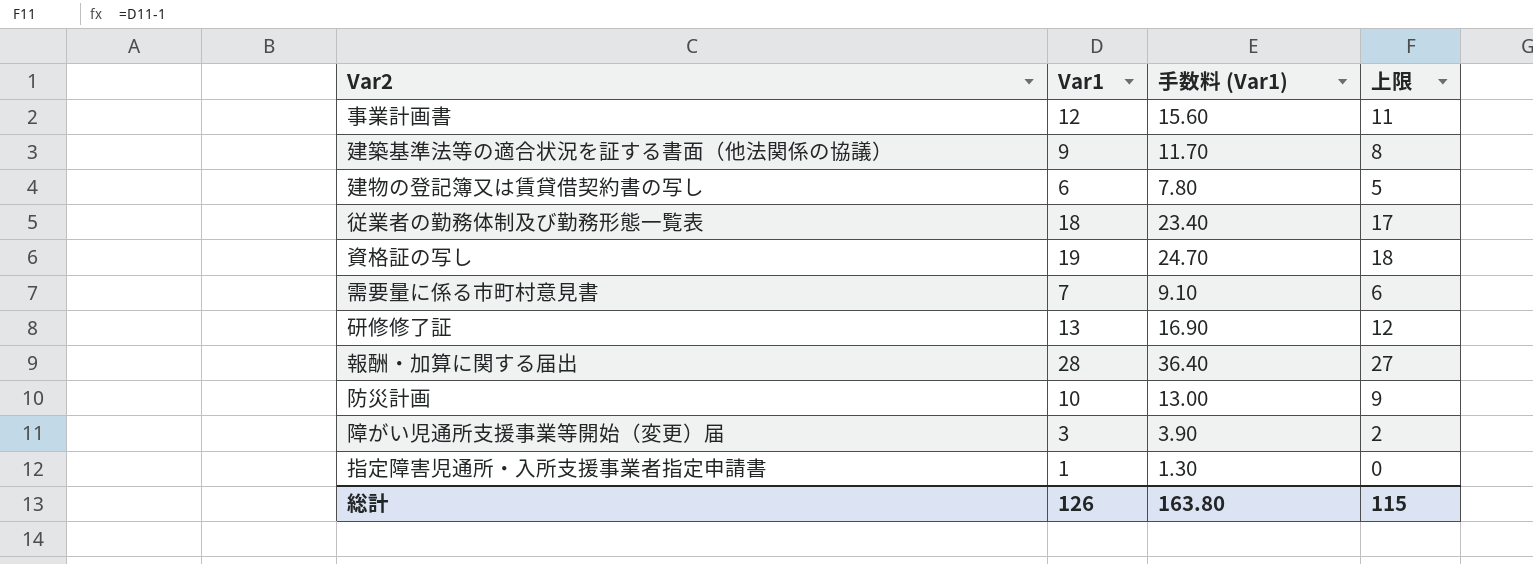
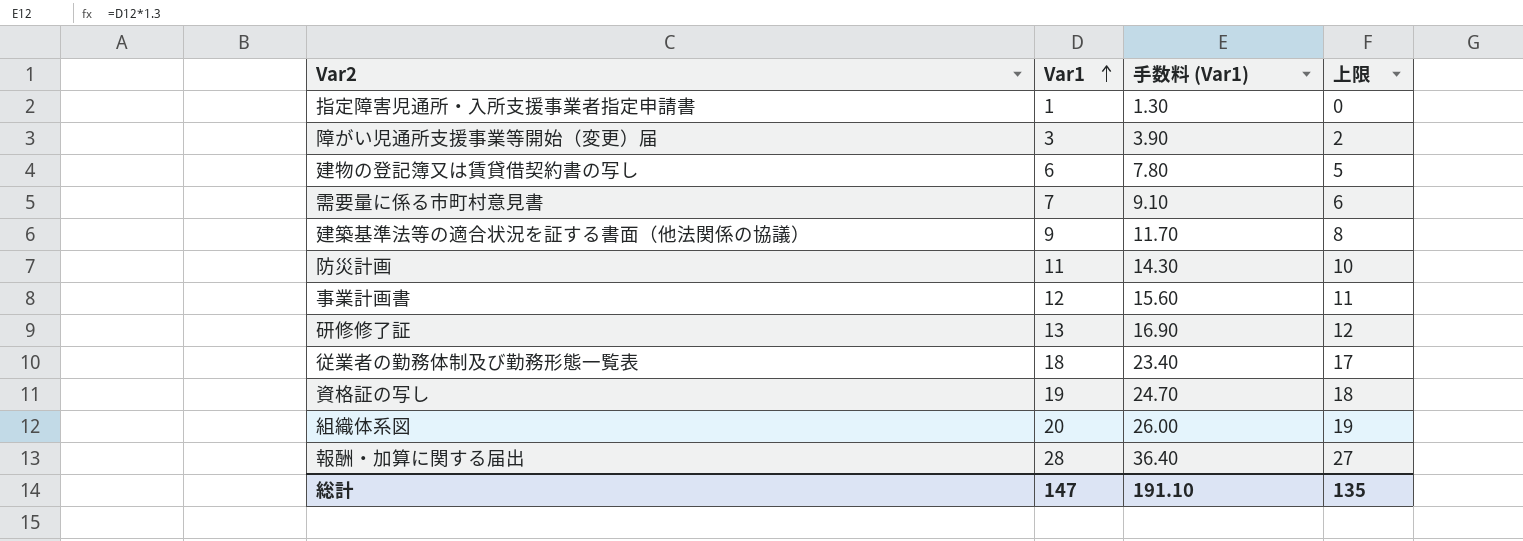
row order: none -> Var1 ascending
防災計画 | Var1: 10 -> 11
防災計画 | 手数料 (Var1): 13.00 -> 14.30
防災計画 | 上限: 9 -> 10
row 組織体系図: none -> 20 | 26.00 | 19
総計 | Var1: 126 -> 147
総計 | 手数料 (Var1): 163.80 -> 191.10
総計 | 上限: 115 -> 135

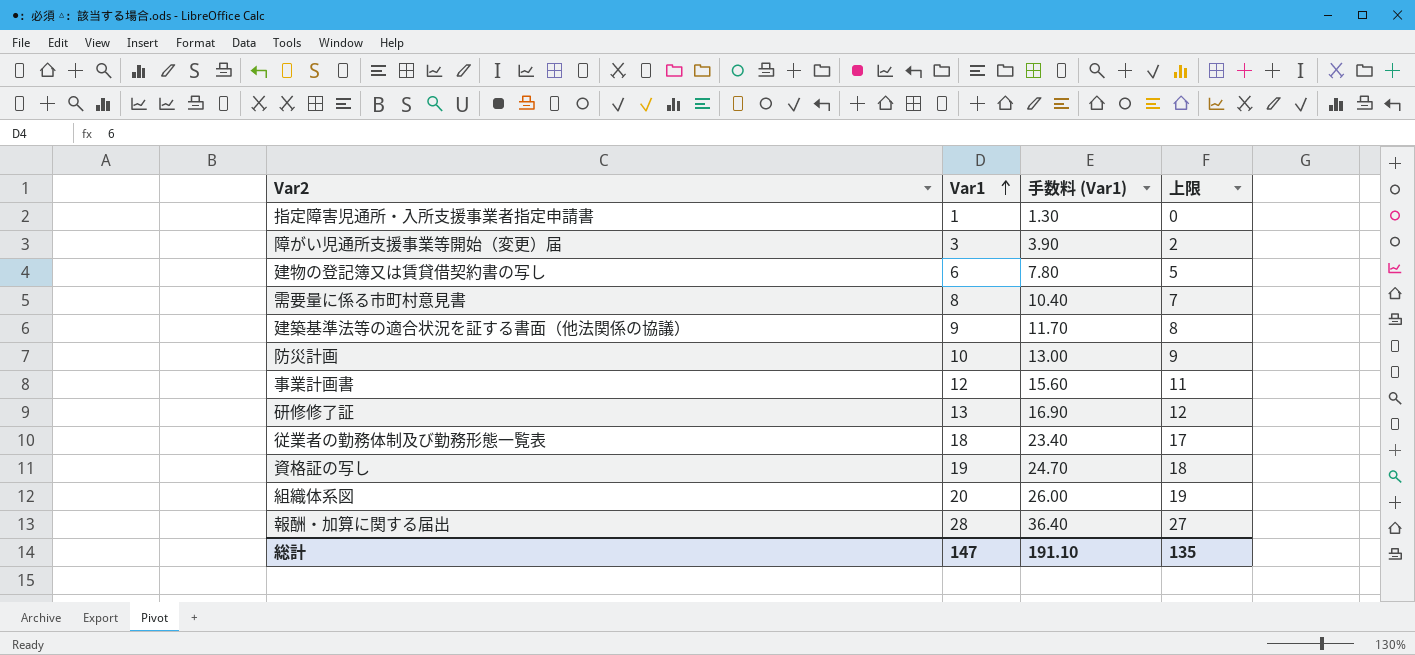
需要量に係る市町村意見書 | Var1: 7 -> 8
需要量に係る市町村意見書 | 手数料 (Var1): 9.10 -> 10.40
需要量に係る市町村意見書 | 上限: 6 -> 7
防災計画 | Var1: 11 -> 10
防災計画 | 手数料 (Var1): 14.30 -> 13.00
防災計画 | 上限: 10 -> 9

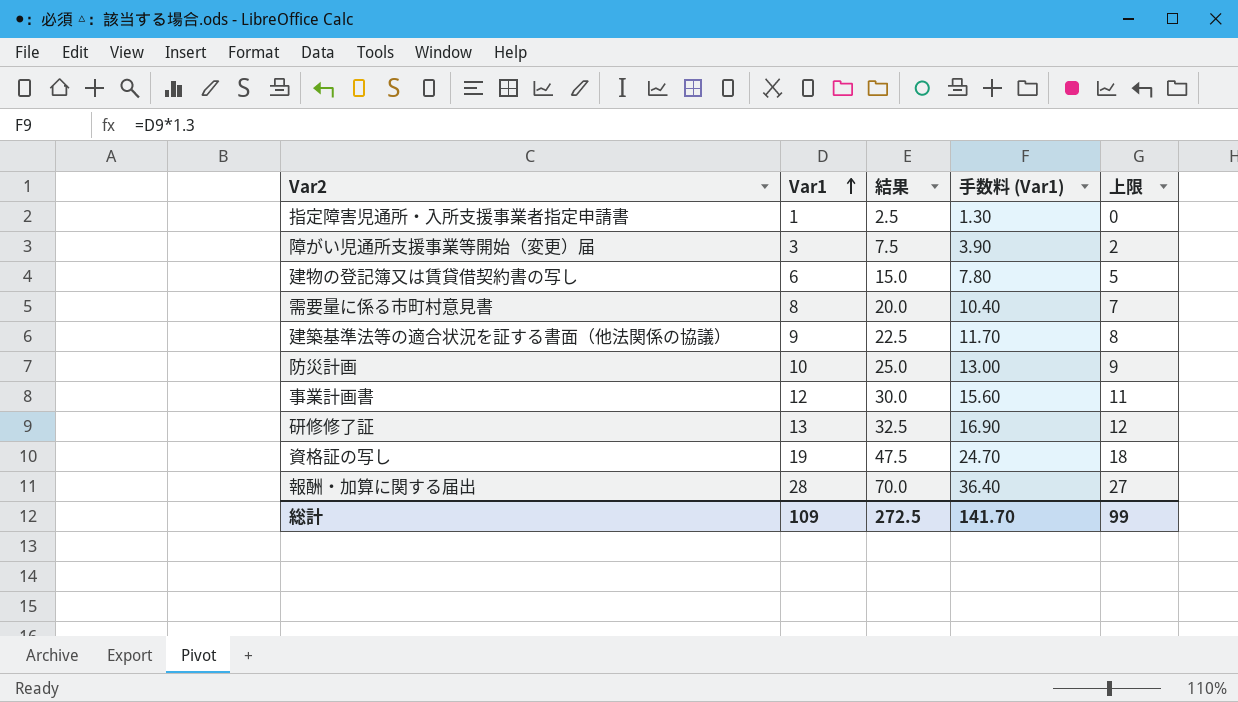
column 結果 | formula: none -> [Var1] * 2.5
row 従業者の勤務体制及び勤務形態一覧表: 18 | 23.40 | 17 -> none
row 組織体系図: 20 | 26.00 | 19 -> none
総計 | Var1: 147 -> 109
総計 | 手数料 (Var1): 191.10 -> 141.70
総計 | 上限: 135 -> 99

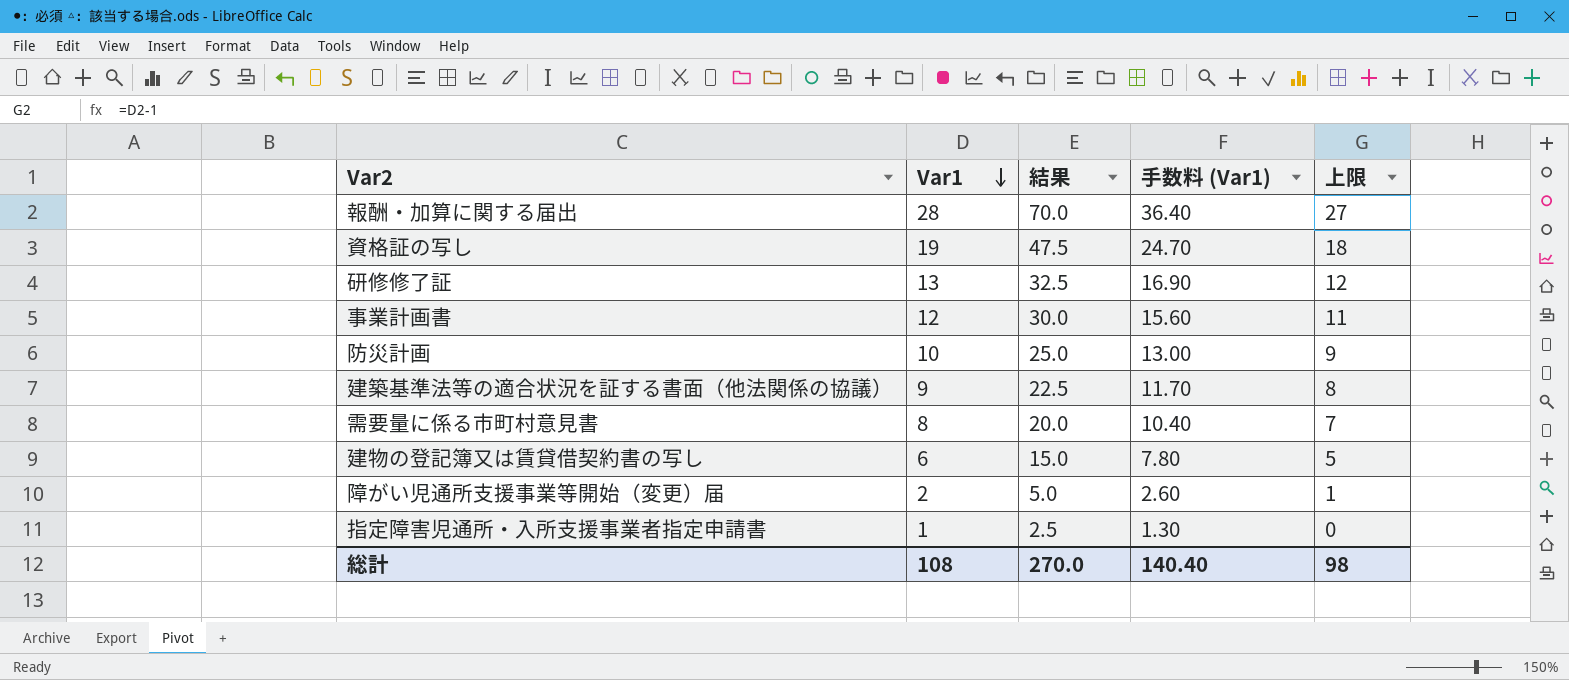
row order: Var1 ascending -> Var1 descending
障がい児通所支援事業等開始（変更）届 | Var1: 3 -> 2
障がい児通所支援事業等開始（変更）届 | 結果: 7.5 -> 5.0
障がい児通所支援事業等開始（変更）届 | 手数料 (Var1): 3.90 -> 2.60
障がい児通所支援事業等開始（変更）届 | 上限: 2 -> 1
総計 | Var1: 109 -> 108
総計 | 結果: 272.5 -> 270.0
総計 | 手数料 (Var1): 141.70 -> 140.40
総計 | 上限: 99 -> 98

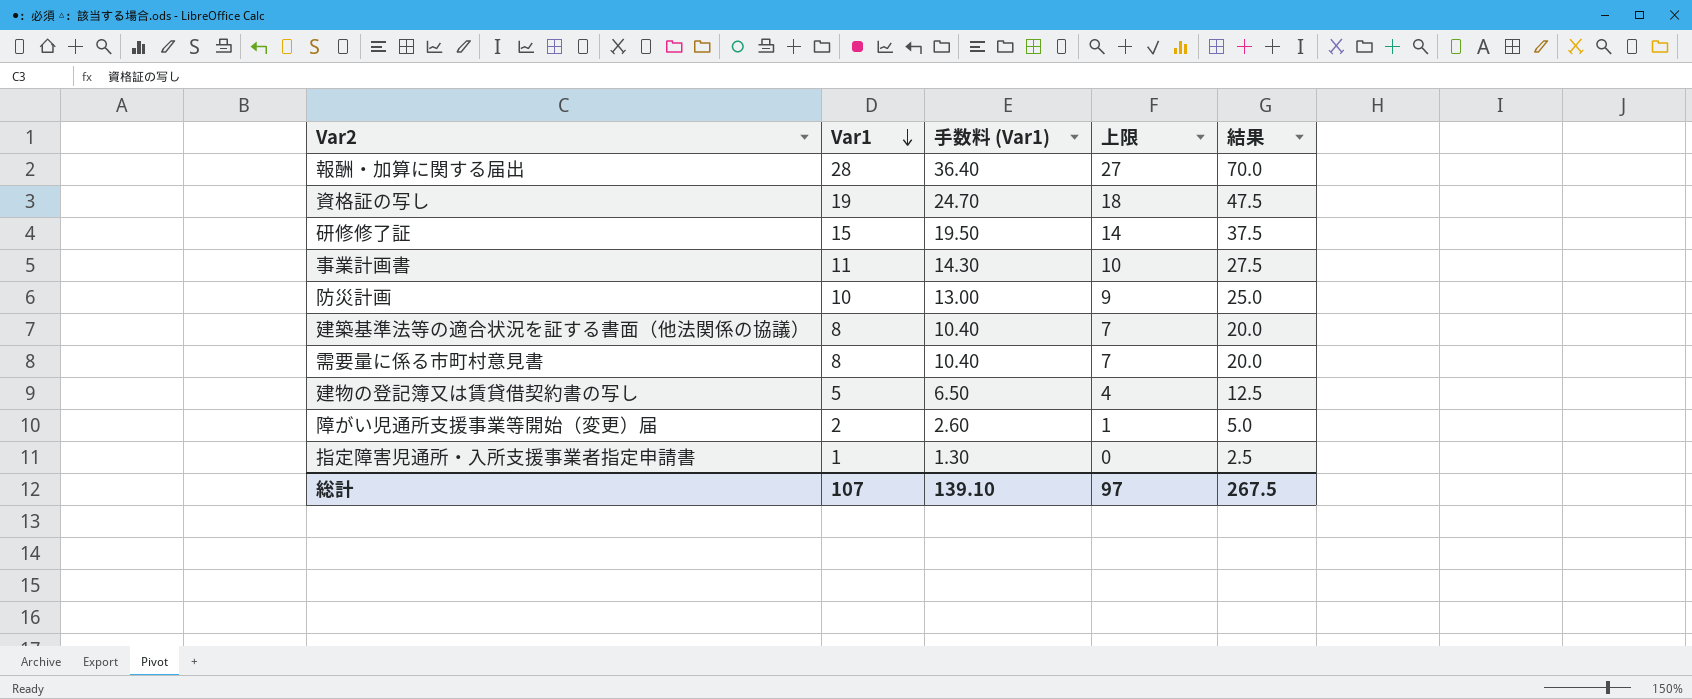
column 結果 | position: 3 -> 5
研修修了証 | Var1: 13 -> 15
研修修了証 | 手数料 (Var1): 16.90 -> 19.50
研修修了証 | 上限: 12 -> 14
研修修了証 | 結果: 32.5 -> 37.5
事業計画書 | Var1: 12 -> 11
事業計画書 | 手数料 (Var1): 15.60 -> 14.30
事業計画書 | 上限: 11 -> 10
事業計画書 | 結果: 30.0 -> 27.5
建築基準法等の適合状況を証する書面（他法関係の協議） | Var1: 9 -> 8
建築基準法等の適合状況を証する書面（他法関係の協議） | 手数料 (Var1): 11.70 -> 10.40
建築基準法等の適合状況を証する書面（他法関係の協議） | 上限: 8 -> 7
建築基準法等の適合状況を証する書面（他法関係の協議） | 結果: 22.5 -> 20.0
建物の登記簿又は賃貸借契約書の写し | Var1: 6 -> 5
建物の登記簿又は賃貸借契約書の写し | 手数料 (Var1): 7.80 -> 6.50
建物の登記簿又は賃貸借契約書の写し | 上限: 5 -> 4
建物の登記簿又は賃貸借契約書の写し | 結果: 15.0 -> 12.5
総計 | Var1: 108 -> 107
総計 | 手数料 (Var1): 140.40 -> 139.10
総計 | 上限: 98 -> 97
総計 | 結果: 270.0 -> 267.5

